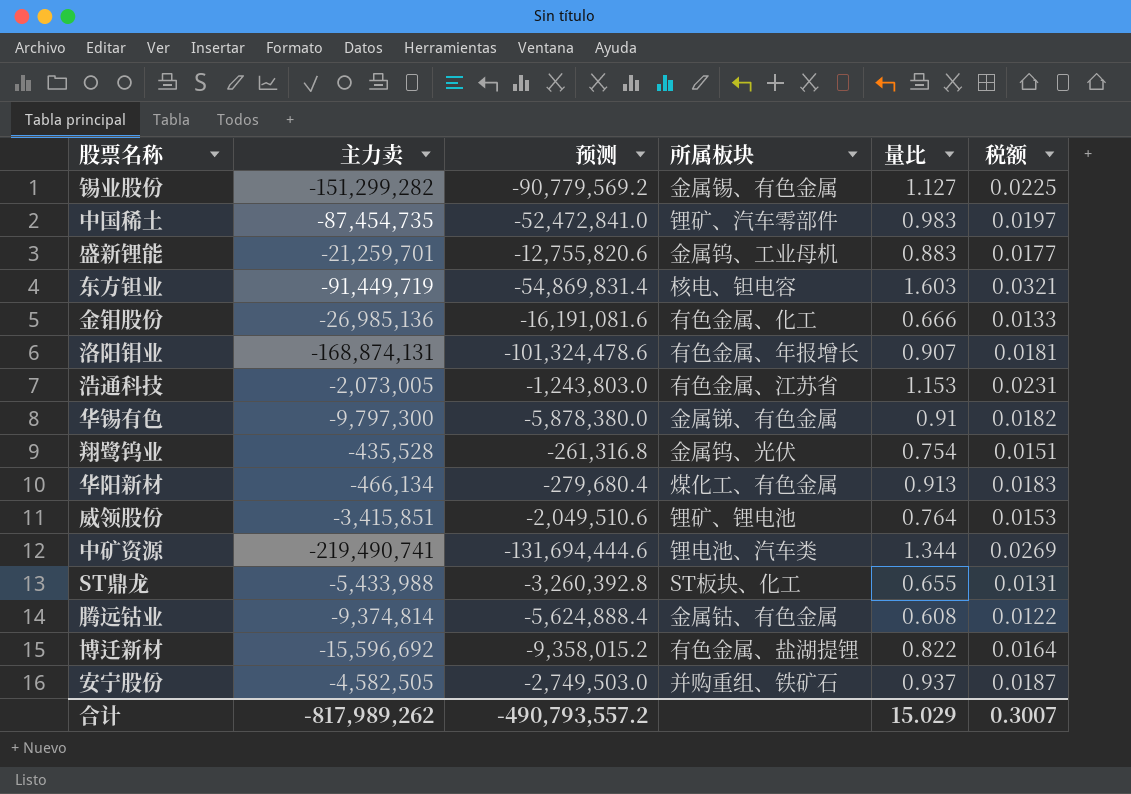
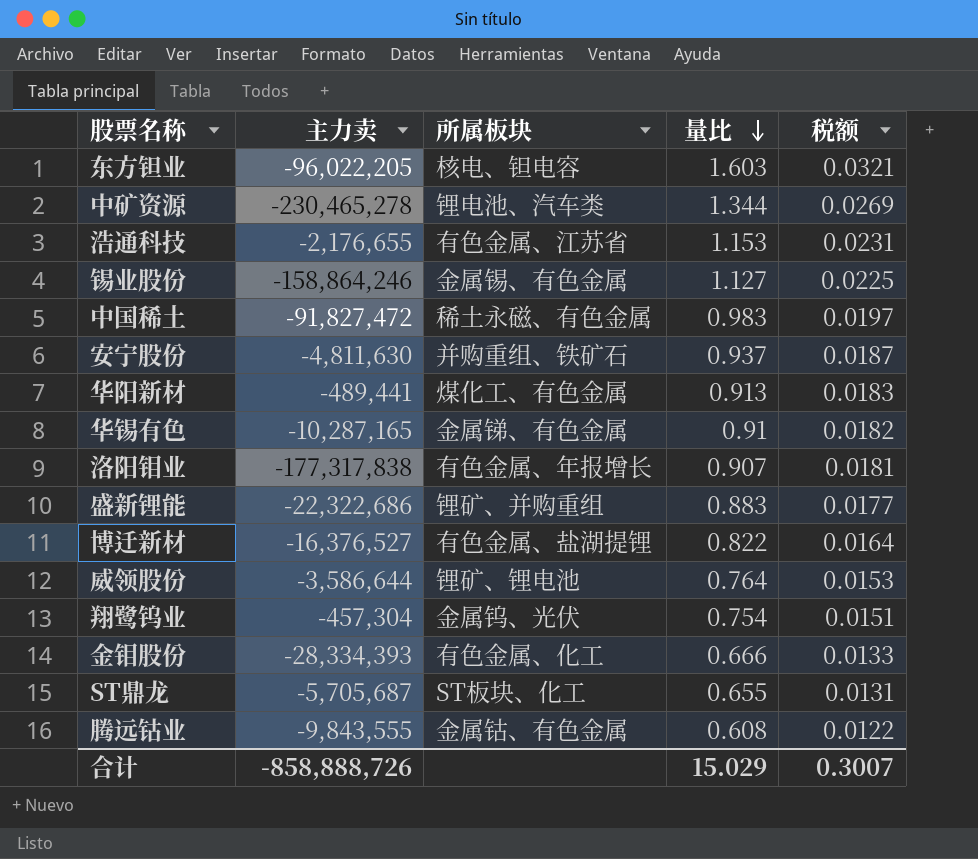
row order: none -> 量比 descending
column 预测 | formula: [主力卖] * 0.6 -> none
东方钽业 | 主力卖: -91,449,719 -> -96,022,205
中矿资源 | 主力卖: -219,490,741 -> -230,465,278
浩通科技 | 主力卖: -2,073,005 -> -2,176,655
锡业股份 | 主力卖: -151,299,282 -> -158,864,246
中国稀土 | 主力卖: -87,454,735 -> -91,827,472
中国稀土 | 所属板块: 锂矿、汽车零部件 -> 稀土永磁、有色金属
安宁股份 | 主力卖: -4,582,505 -> -4,811,630
华阳新材 | 主力卖: -466,134 -> -489,441
华锡有色 | 主力卖: -9,797,300 -> -10,287,165
洛阳钼业 | 主力卖: -168,874,131 -> -177,317,838
盛新锂能 | 主力卖: -21,259,701 -> -22,322,686
盛新锂能 | 所属板块: 金属钨、工业母机 -> 锂矿、并购重组
博迁新材 | 主力卖: -15,596,692 -> -16,376,527
威领股份 | 主力卖: -3,415,851 -> -3,586,644
翔鹭钨业 | 主力卖: -435,528 -> -457,304
金钼股份 | 主力卖: -26,985,136 -> -28,334,393
ST鼎龙 | 主力卖: -5,433,988 -> -5,705,687
腾远钴业 | 主力卖: -9,374,814 -> -9,843,555
合计 | 主力卖: -817,989,262 -> -858,888,726

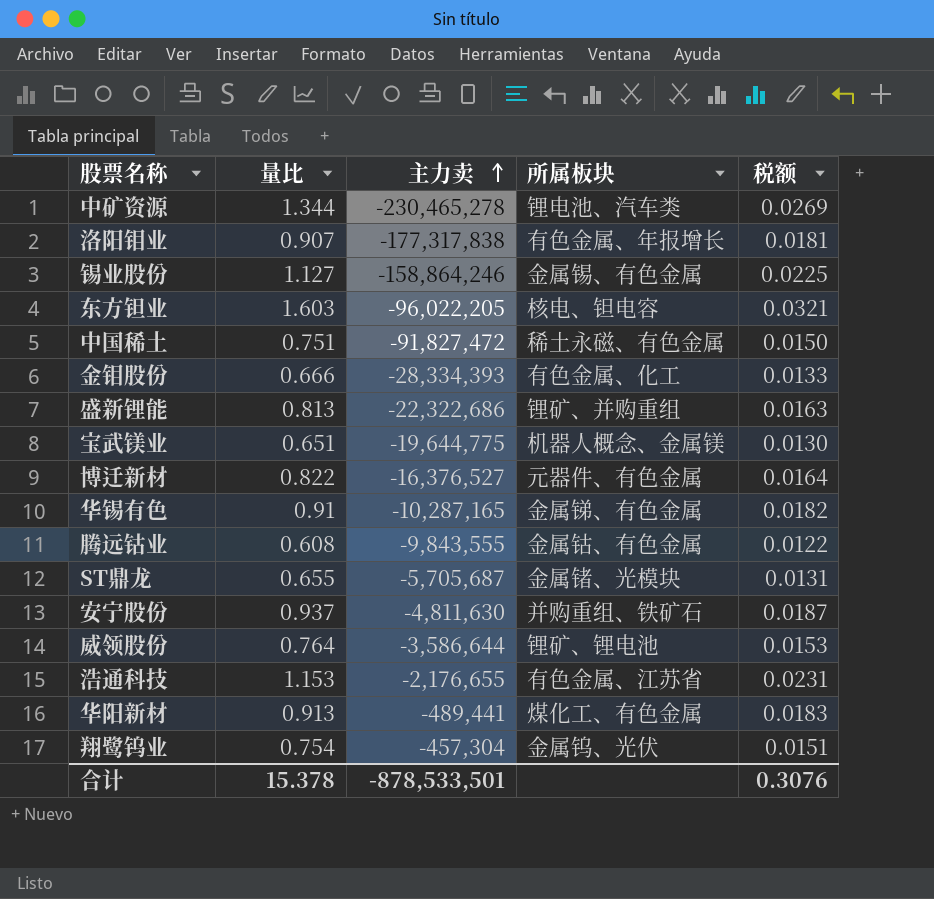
row order: 量比 descending -> 主力卖 ascending
column 量比 | position: 4 -> 2
中国稀土 | 量比: 0.983 -> 0.751
中国稀土 | 税额: 0.0197 -> 0.0150
盛新锂能 | 量比: 0.883 -> 0.813
盛新锂能 | 税额: 0.0177 -> 0.0163
row 宝武镁业: none -> 0.651 | -19,644,775 | 机器人概念、金属镁 | 0.0130
博迁新材 | 所属板块: 有色金属、盐湖提锂 -> 元器件、有色金属
ST鼎龙 | 所属板块: ST板块、化工 -> 金属锗、光模块
合计 | 量比: 15.029 -> 15.378
合计 | 主力卖: -858,888,726 -> -878,533,501
合计 | 税额: 0.3007 -> 0.3076

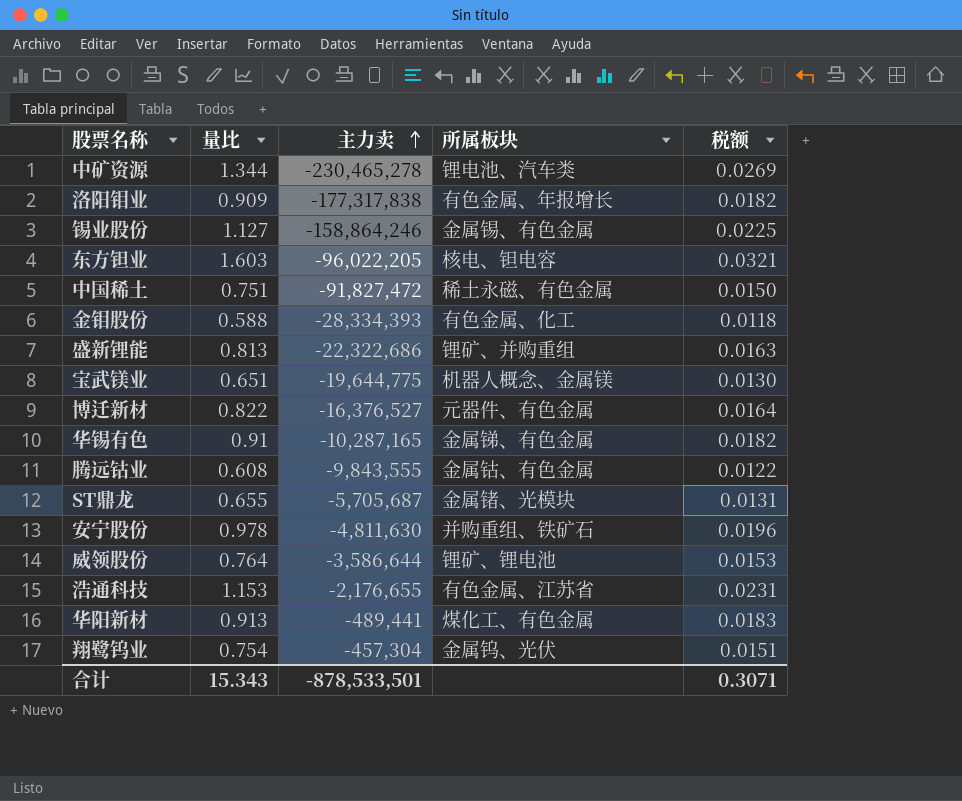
洛阳钼业 | 量比: 0.907 -> 0.909
洛阳钼业 | 税额: 0.0181 -> 0.0182
金钼股份 | 量比: 0.666 -> 0.588
金钼股份 | 税额: 0.0133 -> 0.0118
安宁股份 | 量比: 0.937 -> 0.978
安宁股份 | 税额: 0.0187 -> 0.0196
合计 | 量比: 15.378 -> 15.343
合计 | 税额: 0.3076 -> 0.3071

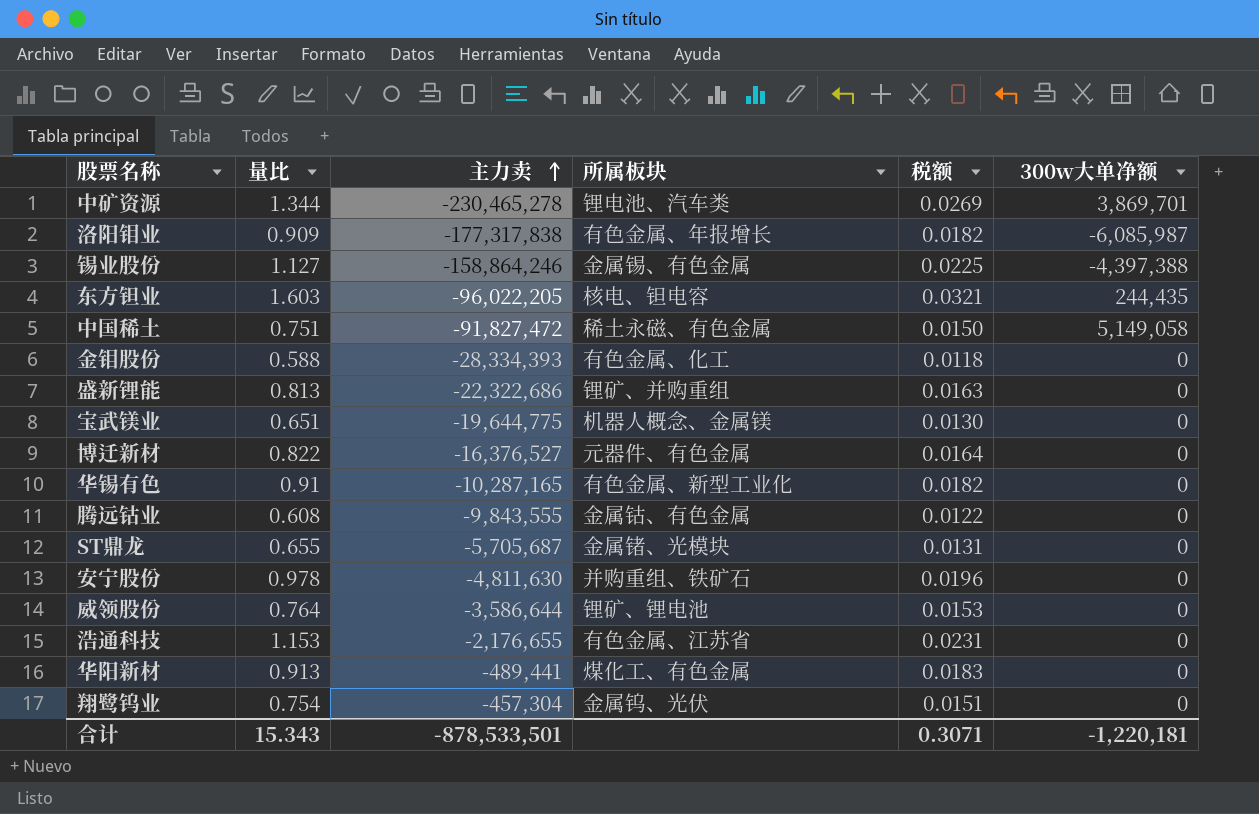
column 300w大单净额 | position: none -> 6
华锡有色 | 所属板块: 金属锑、有色金属 -> 有色金属、新型工业化

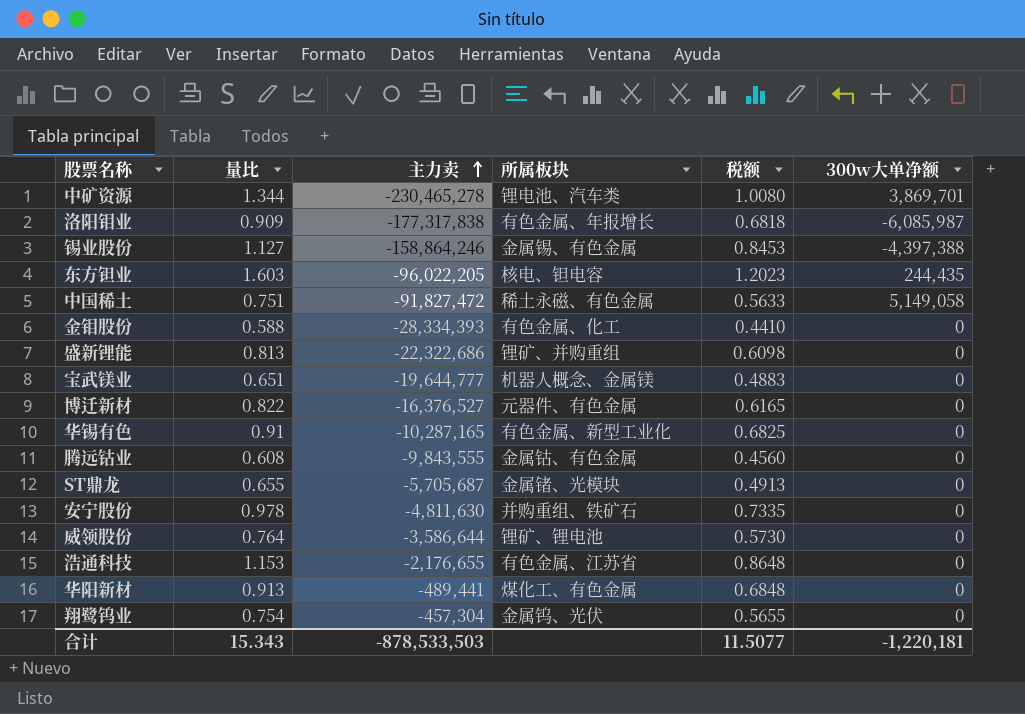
column 税额 | formula: [量比] * 0.02 -> [量比] * 0.75
宝武镁业 | 主力卖: -19,644,775 -> -19,644,777
合计 | 主力卖: -878,533,501 -> -878,533,503
合计 | 税额: 0.3071 -> 11.5077

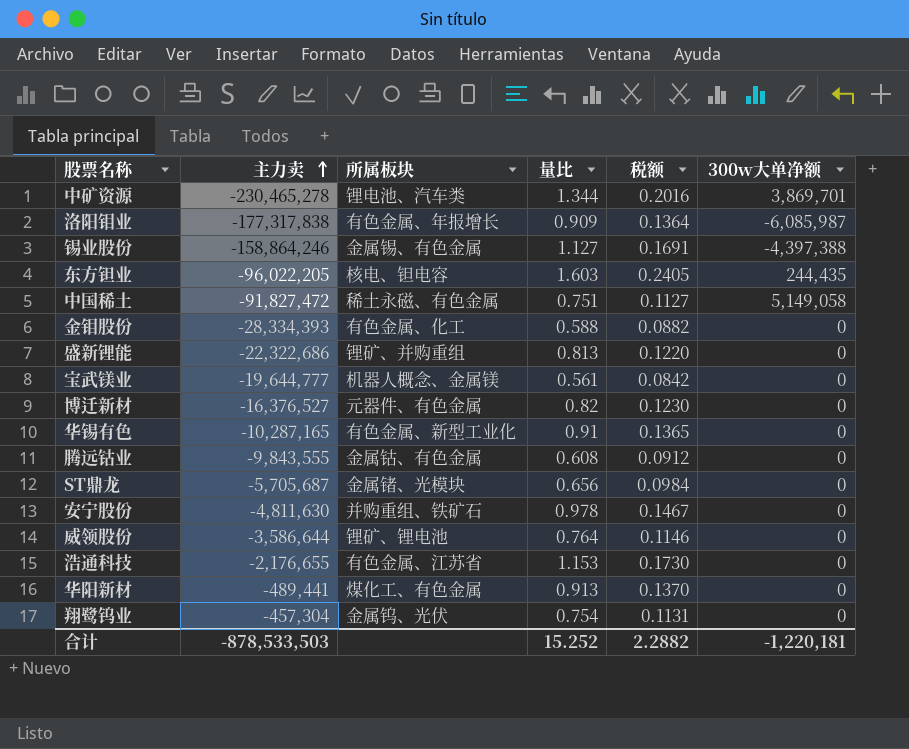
column 量比 | position: 2 -> 4
column 税额 | formula: [量比] * 0.75 -> [量比] * 0.15
宝武镁业 | 量比: 0.651 -> 0.561
博迁新材 | 量比: 0.822 -> 0.82
ST鼎龙 | 量比: 0.655 -> 0.656
合计 | 量比: 15.343 -> 15.252
合计 | 税额: 11.5077 -> 2.2882

